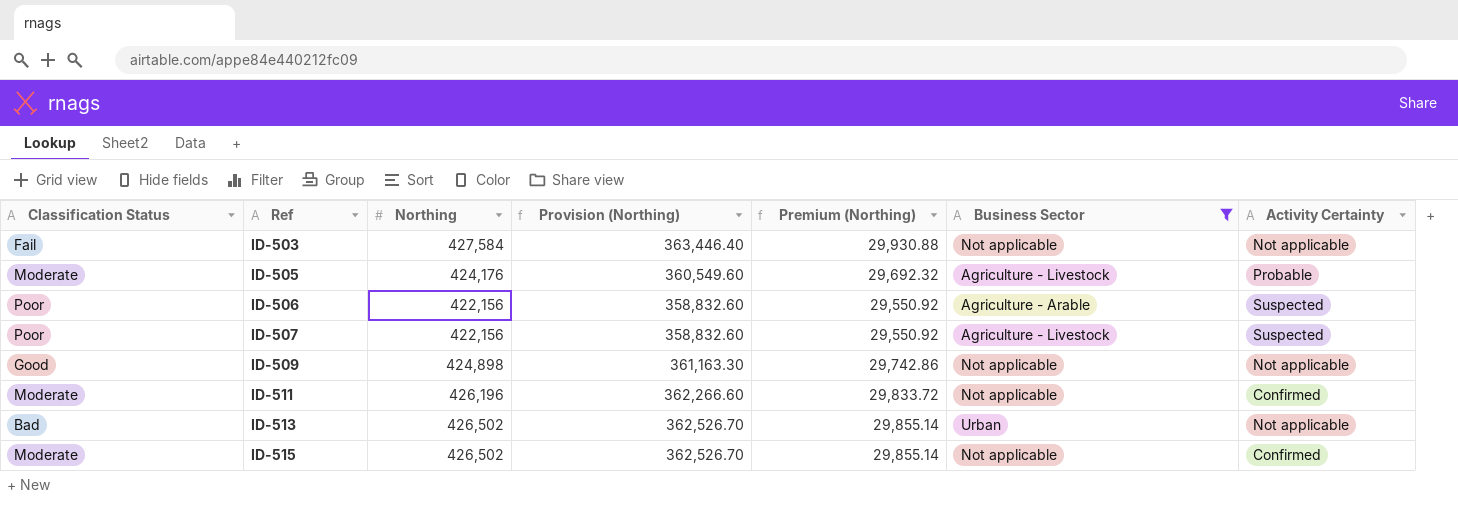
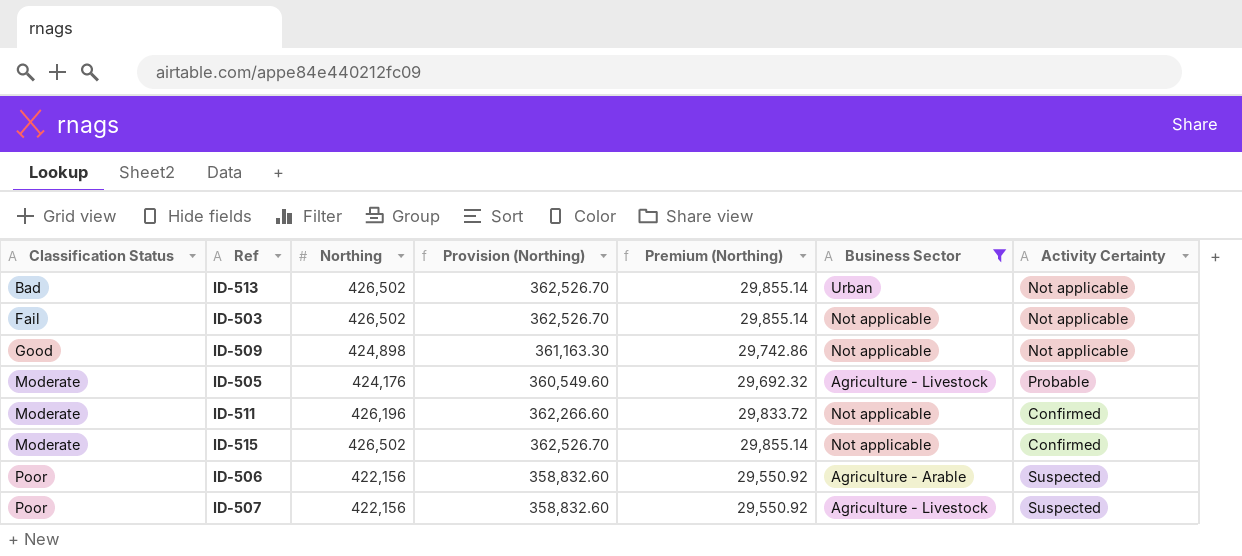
row order: Ref ascending -> Classification Status ascending
ID-503 | Northing: 427,584 -> 426,502
ID-503 | Provision (Northing): 363,446.40 -> 362,526.70
ID-503 | Premium (Northing): 29,930.88 -> 29,855.14

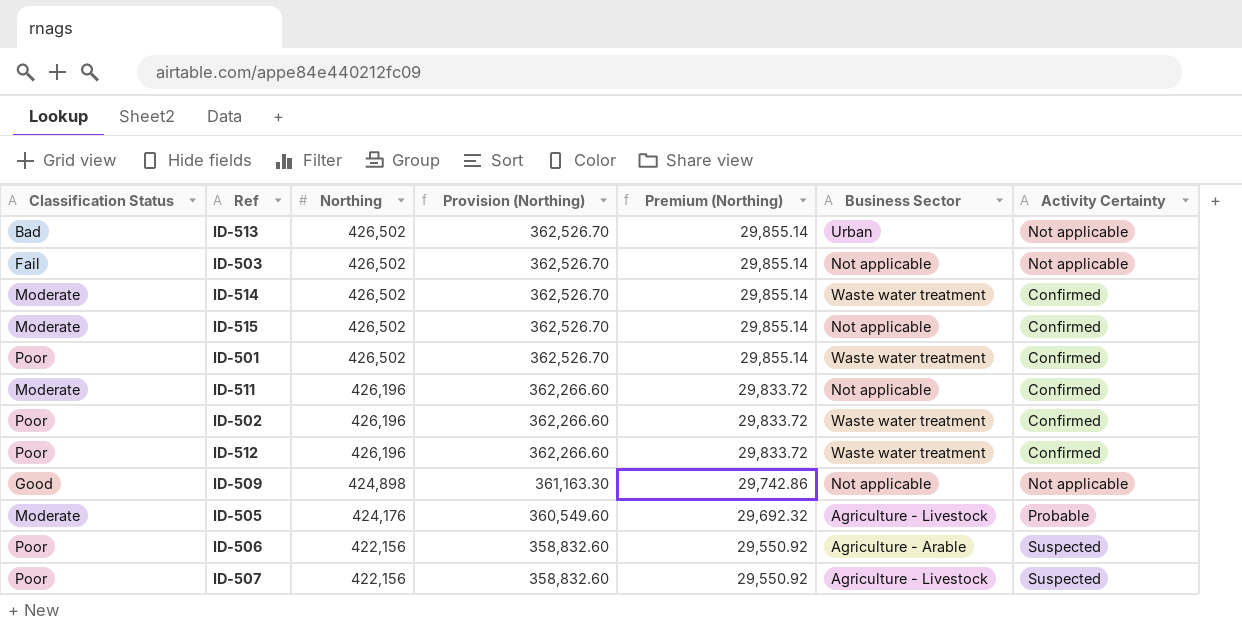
filter: Business Sector != Waste water treatment -> none
row order: Classification Status ascending -> Northing descending

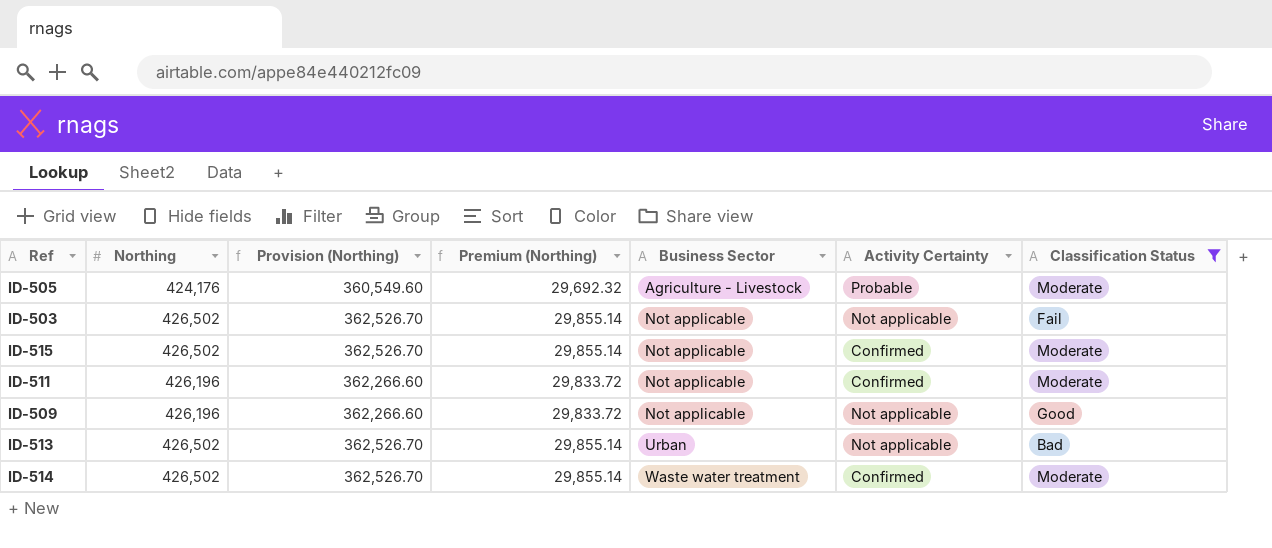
filter: none -> Classification Status != Poor
row order: Northing descending -> Business Sector ascending
column Classification Status | position: 1 -> 7
ID-509 | Northing: 424,898 -> 426,196
ID-509 | Provision (Northing): 361,163.30 -> 362,266.60
ID-509 | Premium (Northing): 29,742.86 -> 29,833.72

